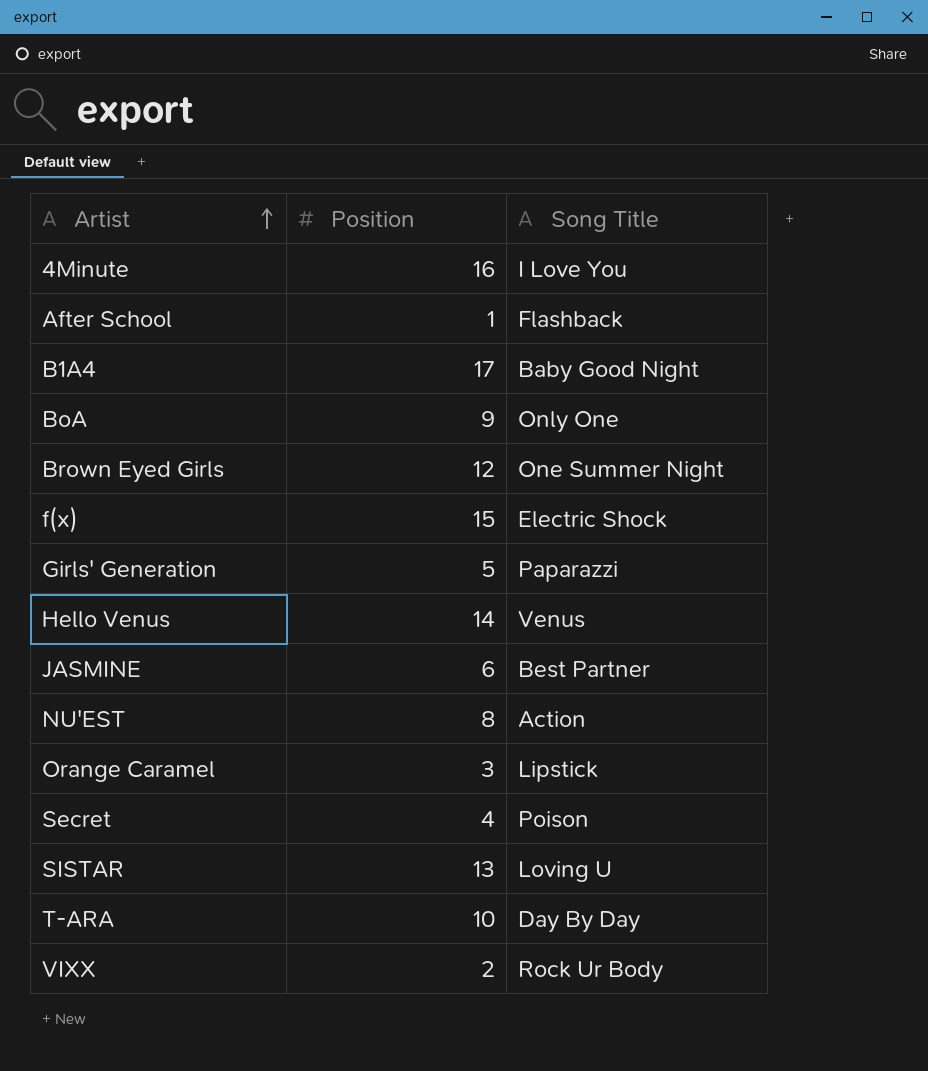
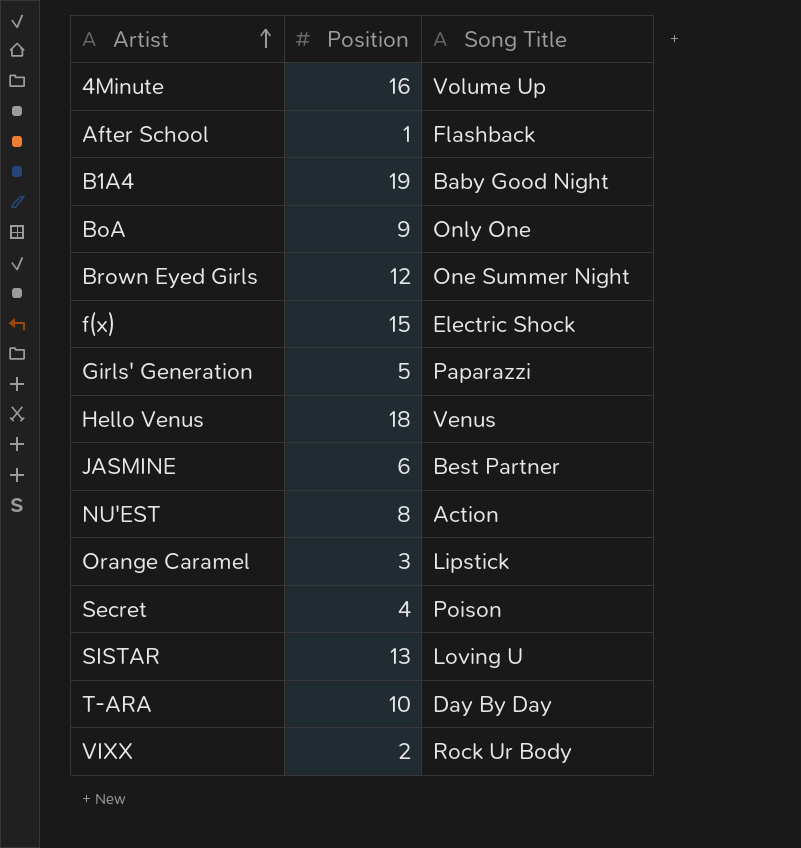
4Minute | Song Title: I Love You -> Volume Up
B1A4 | Position: 17 -> 19
Hello Venus | Position: 14 -> 18

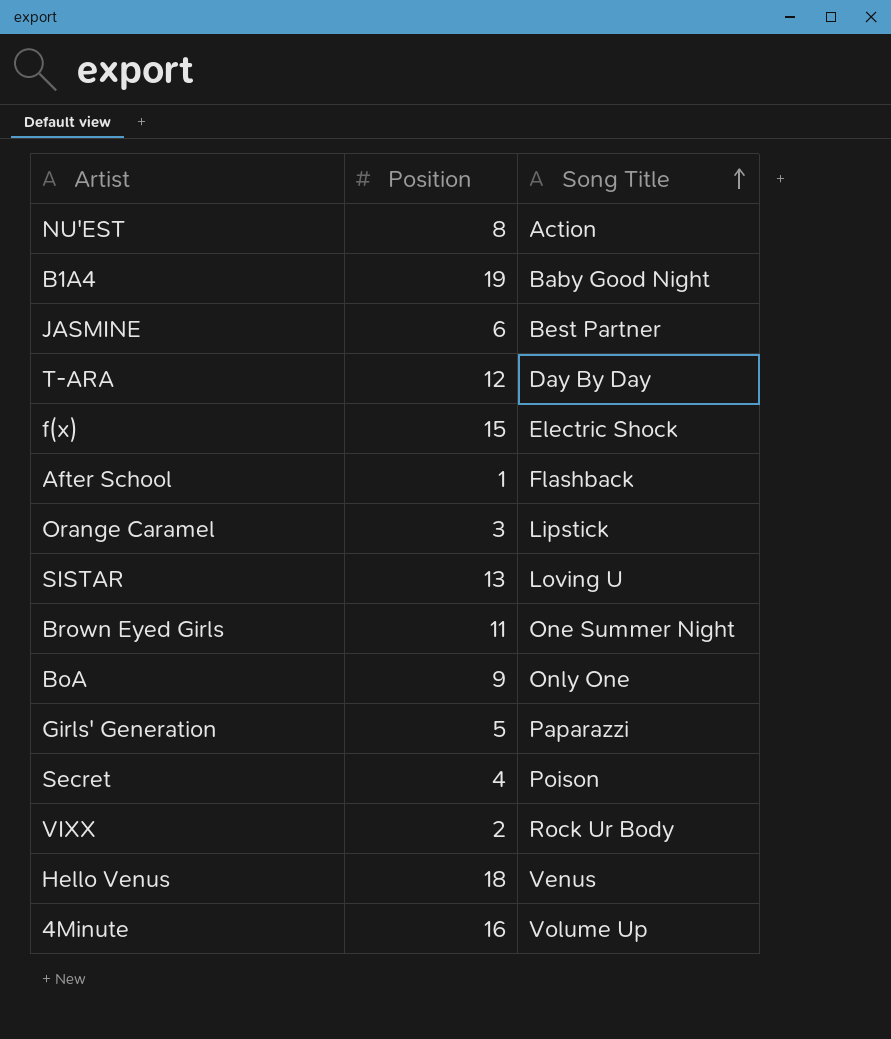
row order: Artist ascending -> Song Title ascending
T-ARA | Position: 10 -> 12
Brown Eyed Girls | Position: 12 -> 11

